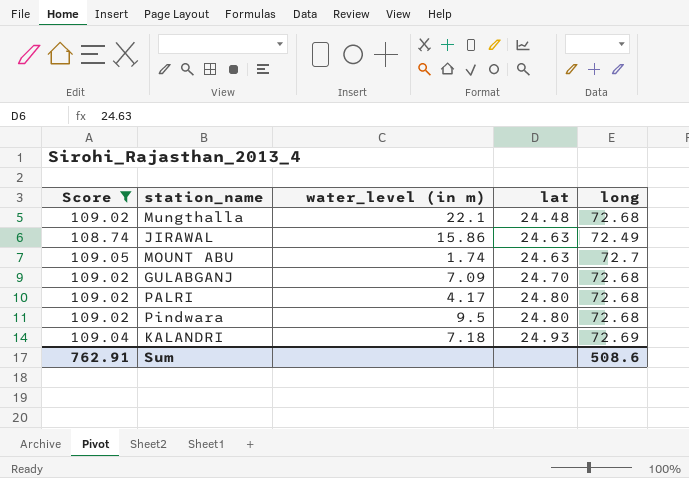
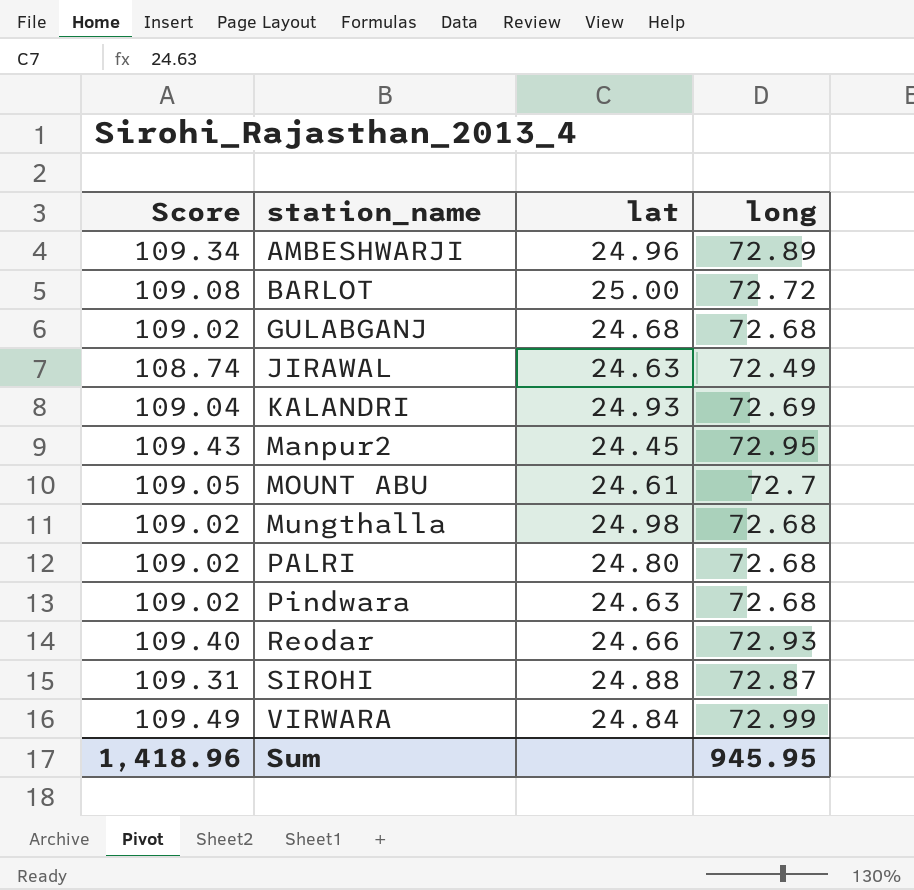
filter: Score <= 109.05 -> none
row order: lat ascending -> station_name ascending
column water_level (in m) | position: 3 -> none
GULABGANJ | lat: 24.70 -> 24.68
MOUNT ABU | lat: 24.63 -> 24.61
Mungthalla | lat: 24.48 -> 24.98
Pindwara | lat: 24.80 -> 24.63
Sum | Score: 762.91 -> 1,418.96
Sum | long: 508.6 -> 945.95

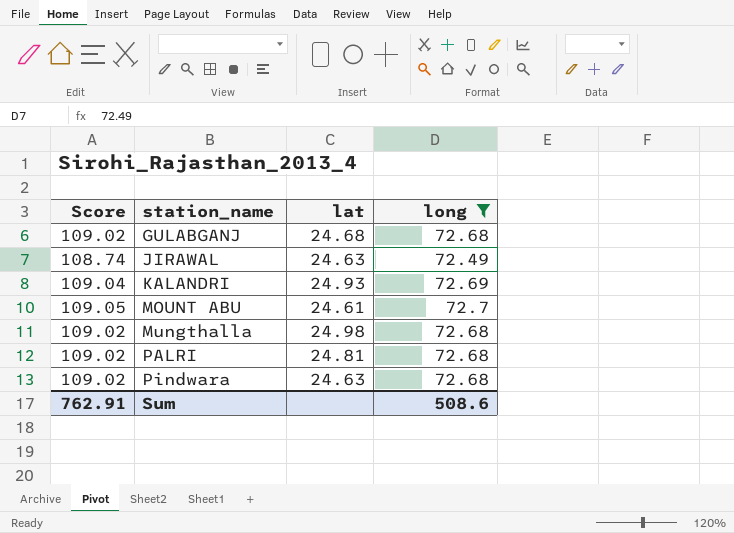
filter: none -> long <= 72.7
PALRI | lat: 24.80 -> 24.81
Sum | Score: 1,418.96 -> 762.91
Sum | long: 945.95 -> 508.6

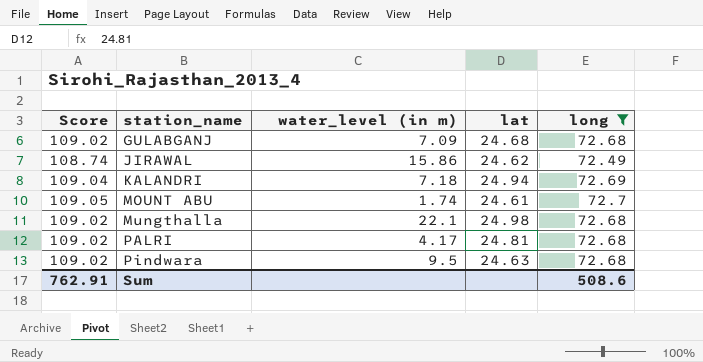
column water_level (in m) | position: none -> 3
JIRAWAL | lat: 24.63 -> 24.62
KALANDRI | lat: 24.93 -> 24.94

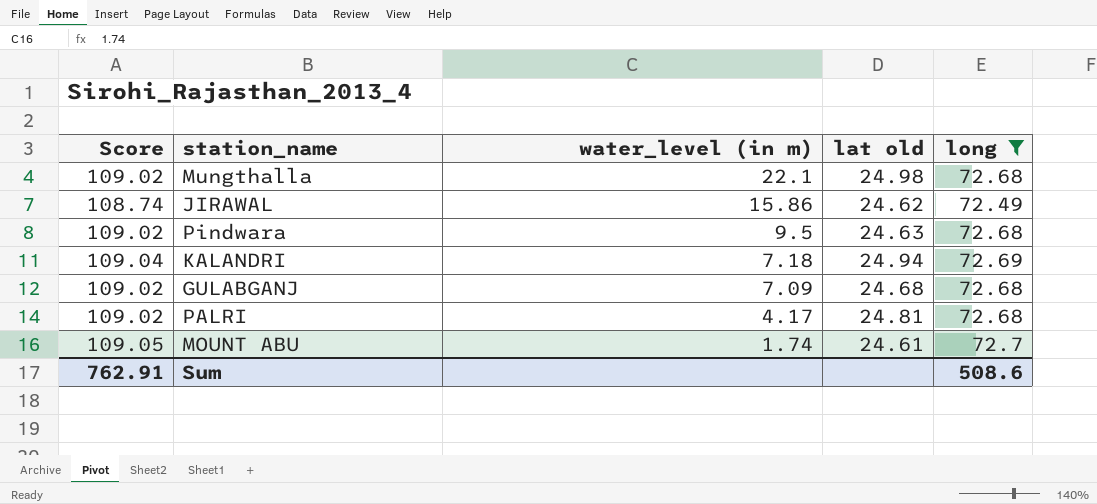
row order: station_name ascending -> water_level (in m) descending
column name: lat -> lat old

